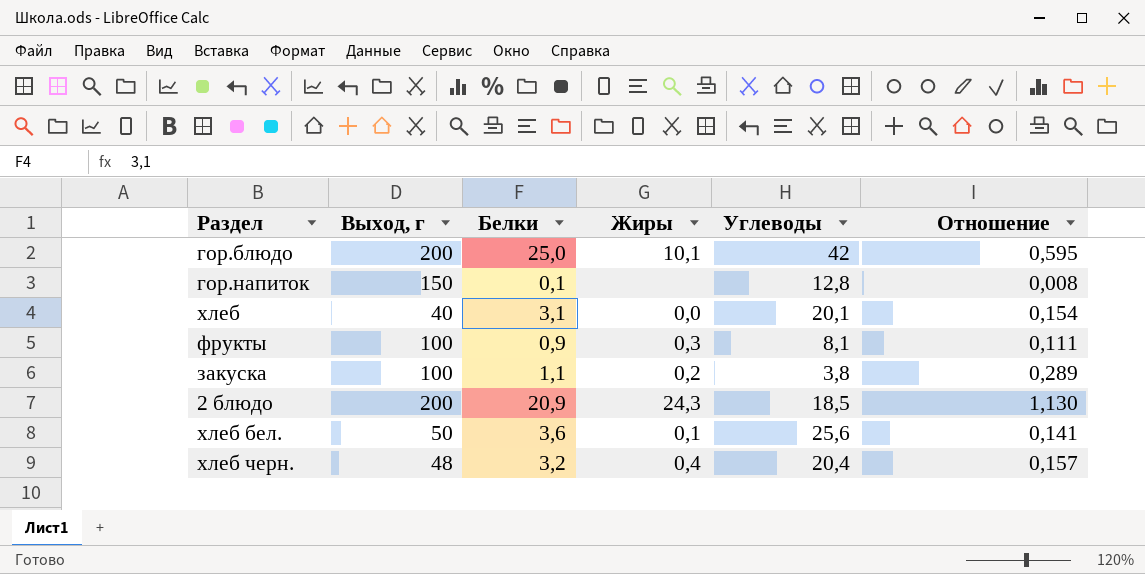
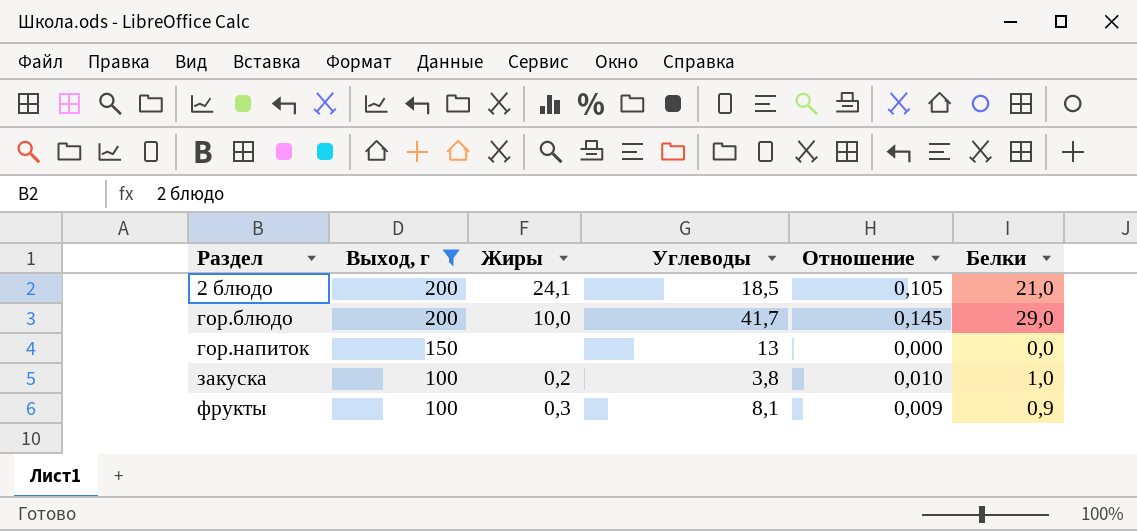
filter: none -> Выход, г >= 100
row order: none -> Раздел ascending
column Отношение | formula: [Белки] / [Углеводы] -> [Белки] / [Выход, г]
column Белки | position: 3 -> 6
2 блюдо | Жиры: 24,3 -> 24,1
2 блюдо | Белки: 20,9 -> 21,0
гор.блюдо | Жиры: 10,1 -> 10,0
гор.блюдо | Углеводы: 42 -> 41,7
гор.блюдо | Белки: 25,0 -> 29,0
гор.напиток | Углеводы: 12,8 -> 13
гор.напиток | Белки: 0,1 -> 0,0
закуска | Белки: 1,1 -> 1,0

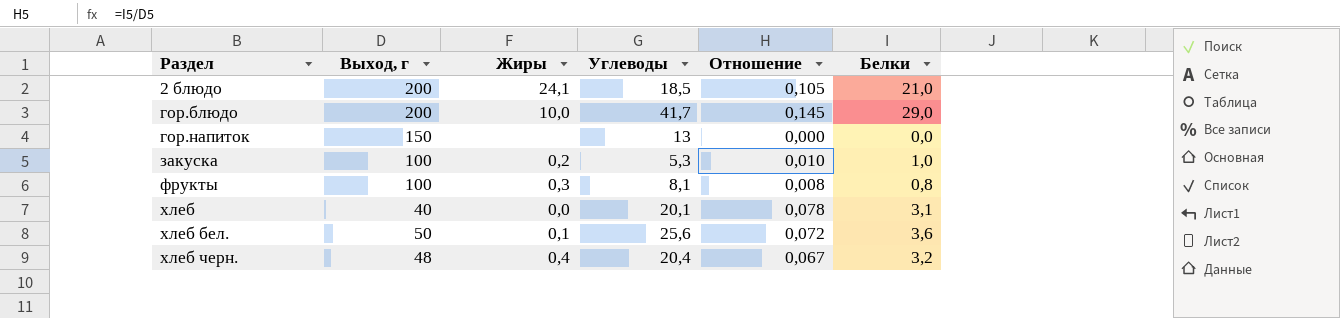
filter: Выход, г >= 100 -> none
закуска | Углеводы: 3,8 -> 5,3
фрукты | Отношение: 0,009 -> 0,008
фрукты | Белки: 0,9 -> 0,8

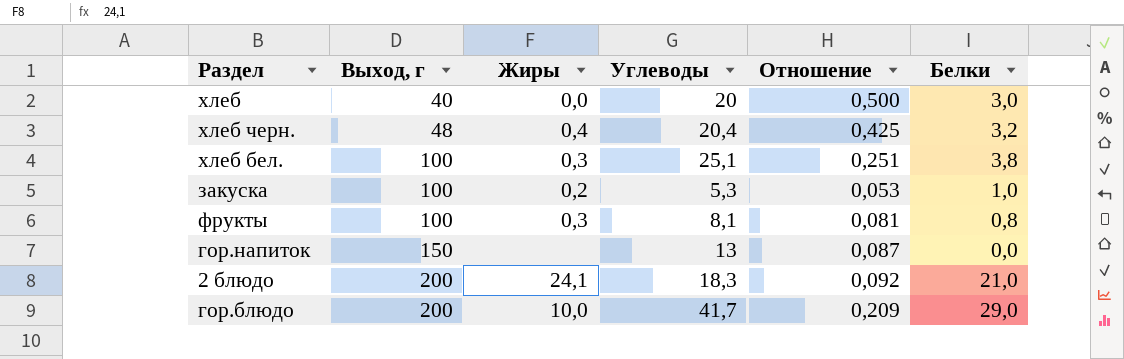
row order: Раздел ascending -> Выход, г ascending
column Отношение | formula: [Белки] / [Выход, г] -> [Углеводы] / [Выход, г]
хлеб | Углеводы: 20,1 -> 20
хлеб | Белки: 3,1 -> 3,0
хлеб бел. | Выход, г: 50 -> 100
хлеб бел. | Жиры: 0,1 -> 0,3
хлеб бел. | Углеводы: 25,6 -> 25,1
хлеб бел. | Белки: 3,6 -> 3,8
2 блюдо | Углеводы: 18,5 -> 18,3

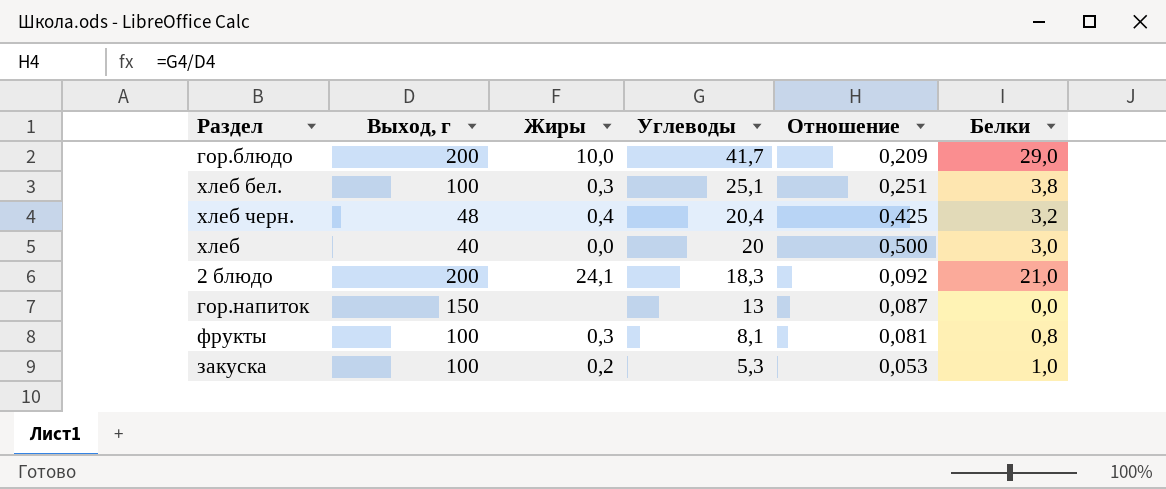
row order: Выход, г ascending -> Углеводы descending

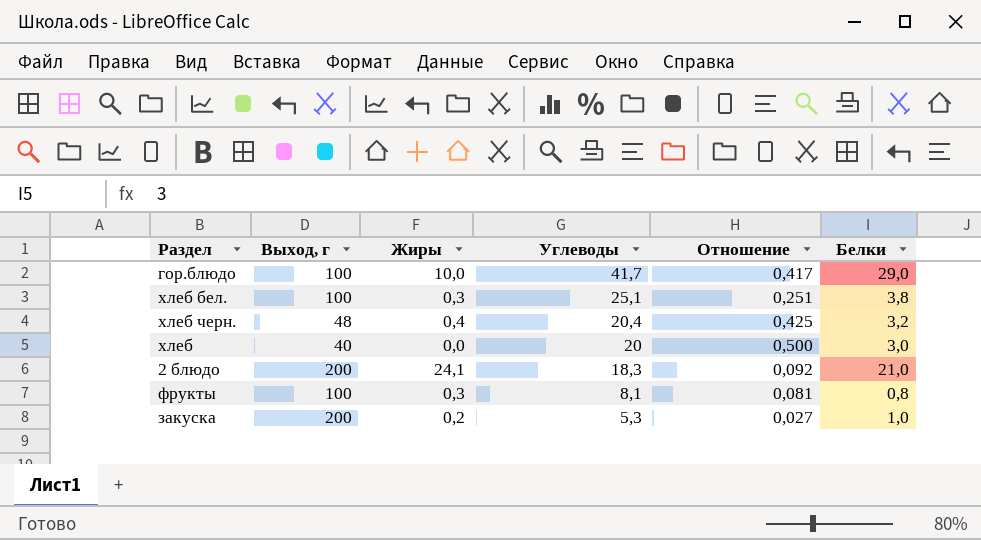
row гор.напиток: 150 | none | 13 | 0,087 | 0,0 -> none
гор.блюдо | Выход, г: 200 -> 100
гор.блюдо | Отношение: 0,209 -> 0,417
закуска | Выход, г: 100 -> 200
закуска | Отношение: 0,053 -> 0,027

